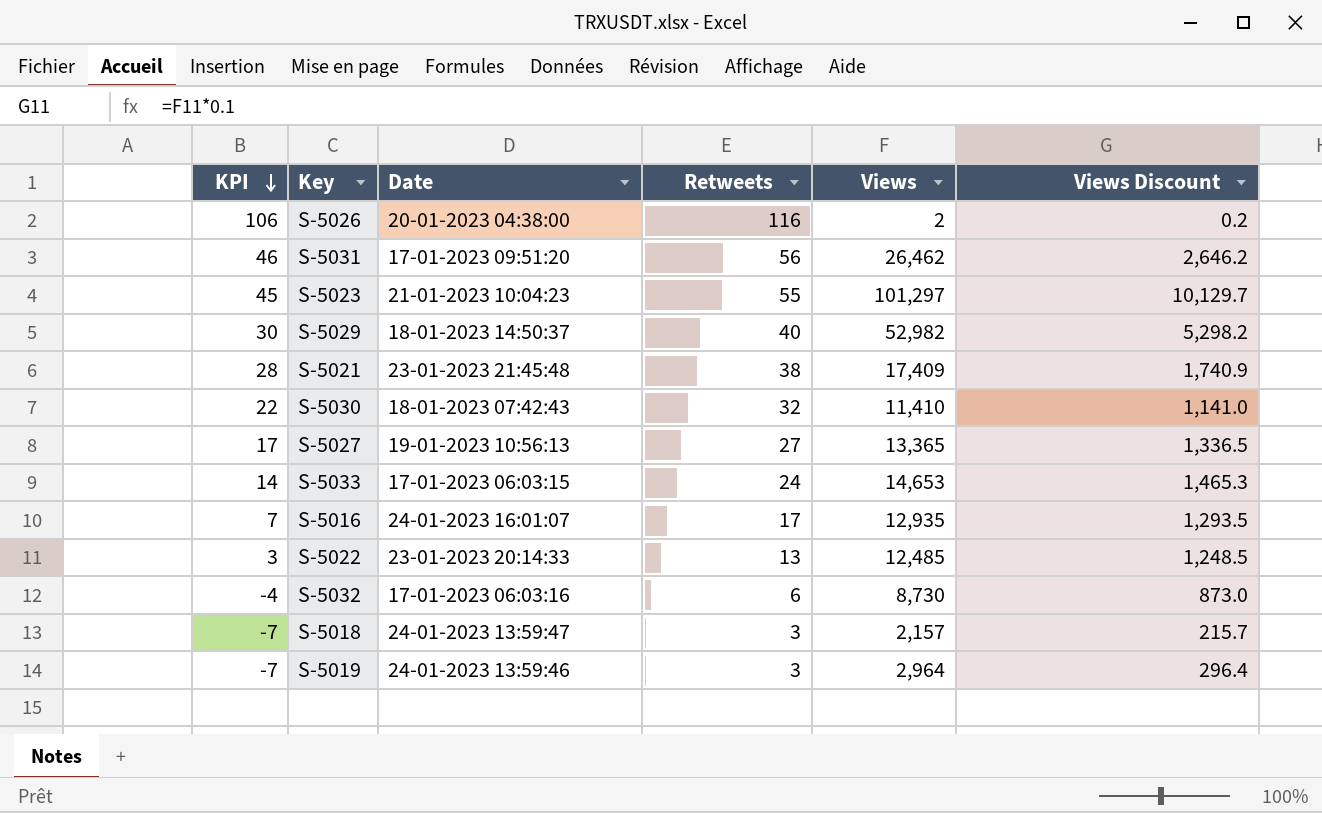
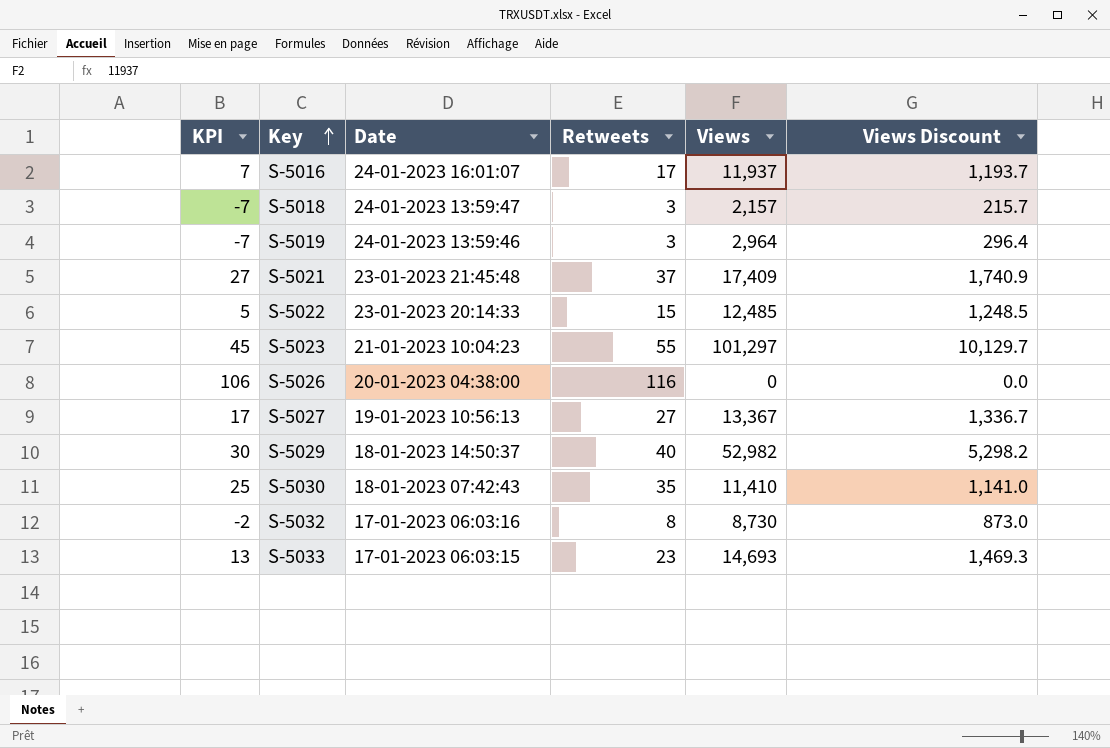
row order: KPI descending -> Key ascending
row S-5031: 46 | 17-01-2023 09:51:20 | 56 | 26,462 | 2,646.2 -> none
S-5016 | Views: 12,935 -> 11,937
S-5016 | Views Discount: 1,293.5 -> 1,193.7
S-5021 | KPI: 28 -> 27
S-5021 | Retweets: 38 -> 37
S-5022 | KPI: 3 -> 5
S-5022 | Retweets: 13 -> 15
S-5026 | Views: 2 -> 0
S-5026 | Views Discount: 0.2 -> 0.0
S-5027 | Views: 13,365 -> 13,367
S-5027 | Views Discount: 1,336.5 -> 1,336.7
S-5030 | KPI: 22 -> 25
S-5030 | Retweets: 32 -> 35
S-5032 | KPI: -4 -> -2
S-5032 | Retweets: 6 -> 8
S-5033 | KPI: 14 -> 13
S-5033 | Retweets: 24 -> 23
S-5033 | Views: 14,653 -> 14,693
S-5033 | Views Discount: 1,465.3 -> 1,469.3

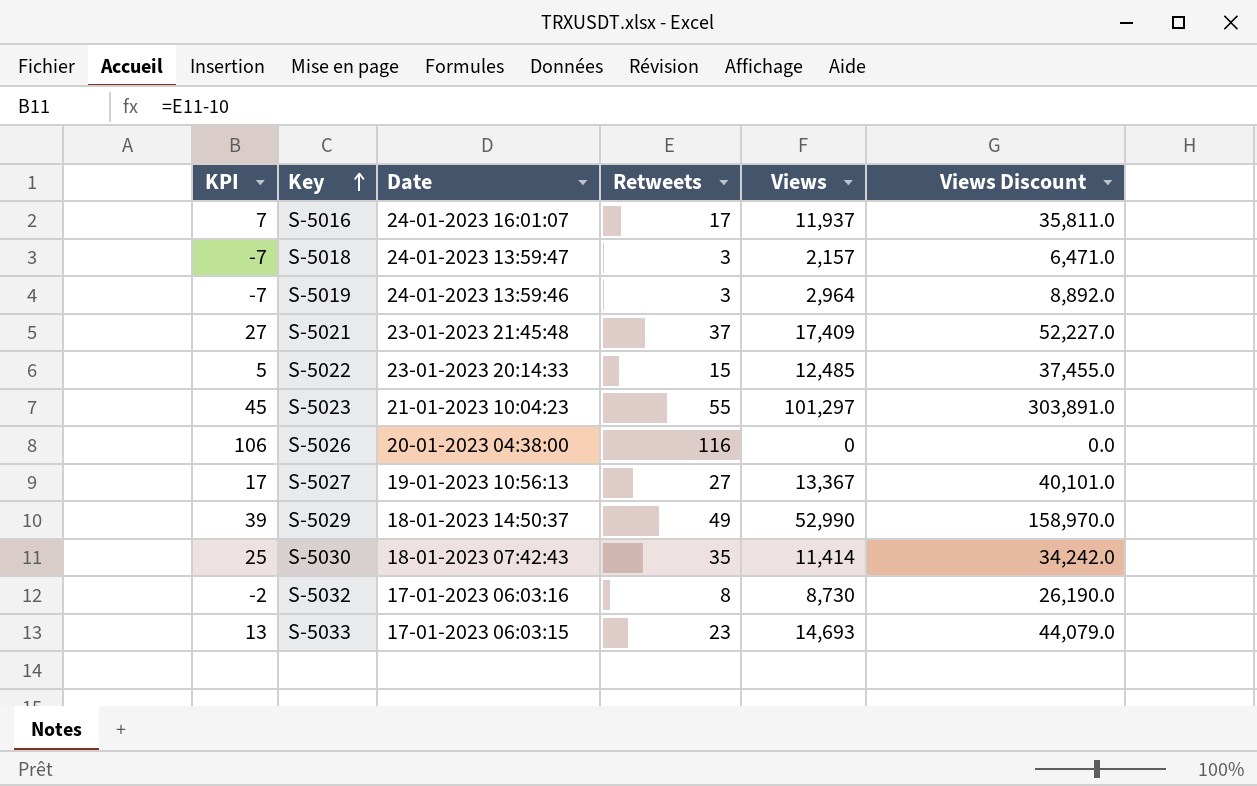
column Views Discount | formula: [Views] * 0.1 -> [Views] * 3
S-5029 | KPI: 30 -> 39
S-5029 | Retweets: 40 -> 49
S-5029 | Views: 52,982 -> 52,990
S-5030 | Views: 11,410 -> 11,414

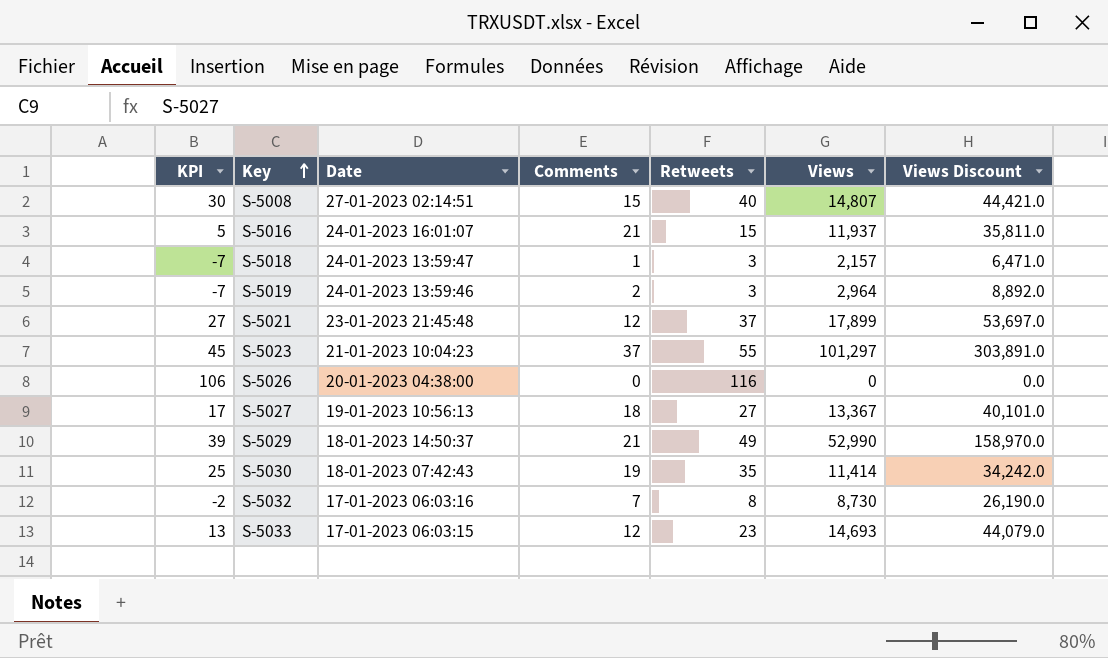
column Comments | position: none -> 4
row S-5022: 5 | 23-01-2023 20:14:33 | 15 | 12,485 | 37,455.0 -> none
row S-5008: none -> 30 | 27-01-2023 02:14:51 | 15 | 40 | 14,807 | 44,421.0
S-5016 | KPI: 7 -> 5
S-5016 | Retweets: 17 -> 15
S-5021 | Views: 17,409 -> 17,899
S-5021 | Views Discount: 52,227.0 -> 53,697.0

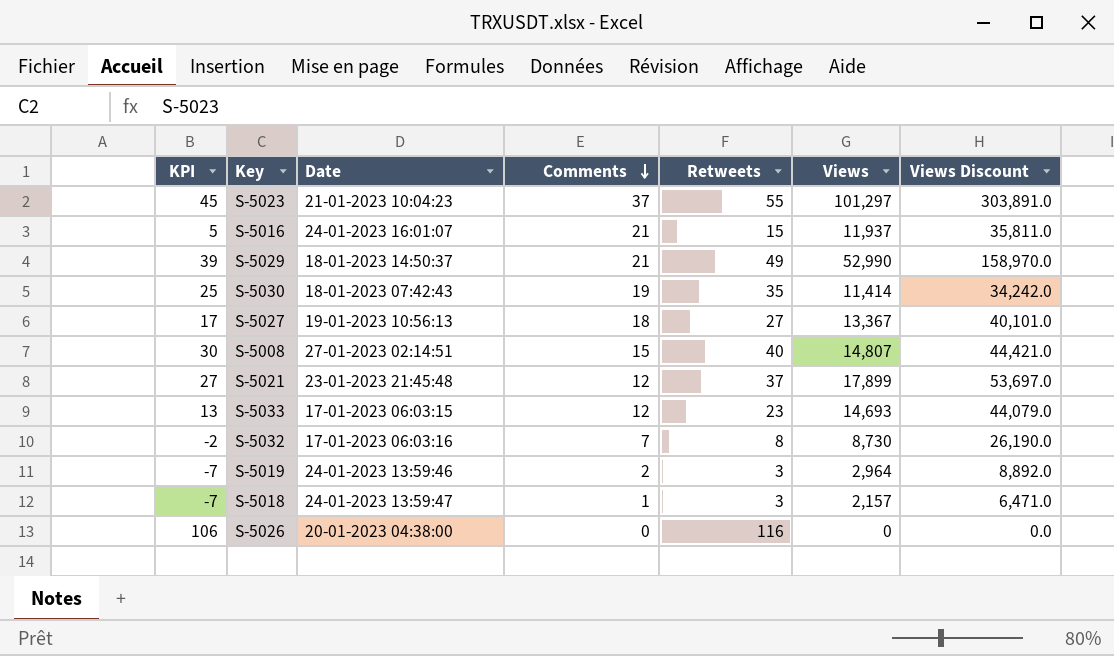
row order: Key ascending -> Comments descending

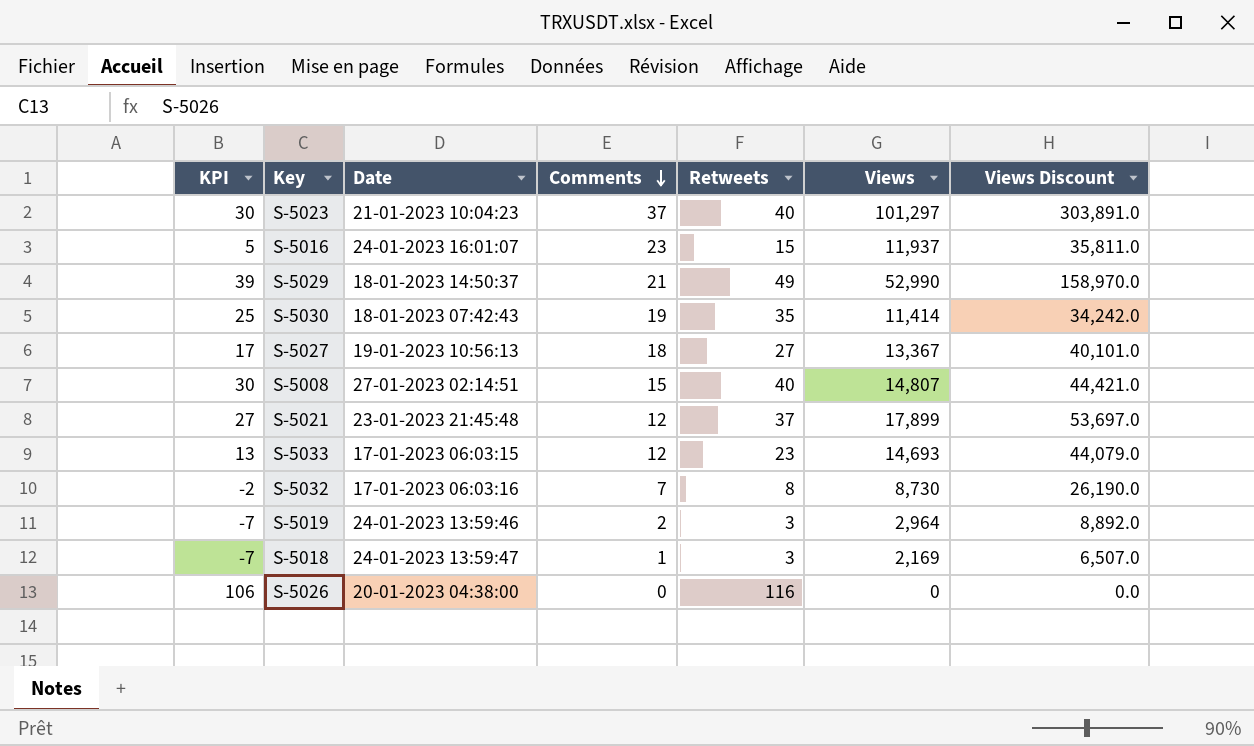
S-5023 | KPI: 45 -> 30
S-5023 | Retweets: 55 -> 40
S-5016 | Comments: 21 -> 23
S-5018 | Views: 2,157 -> 2,169
S-5018 | Views Discount: 6,471.0 -> 6,507.0

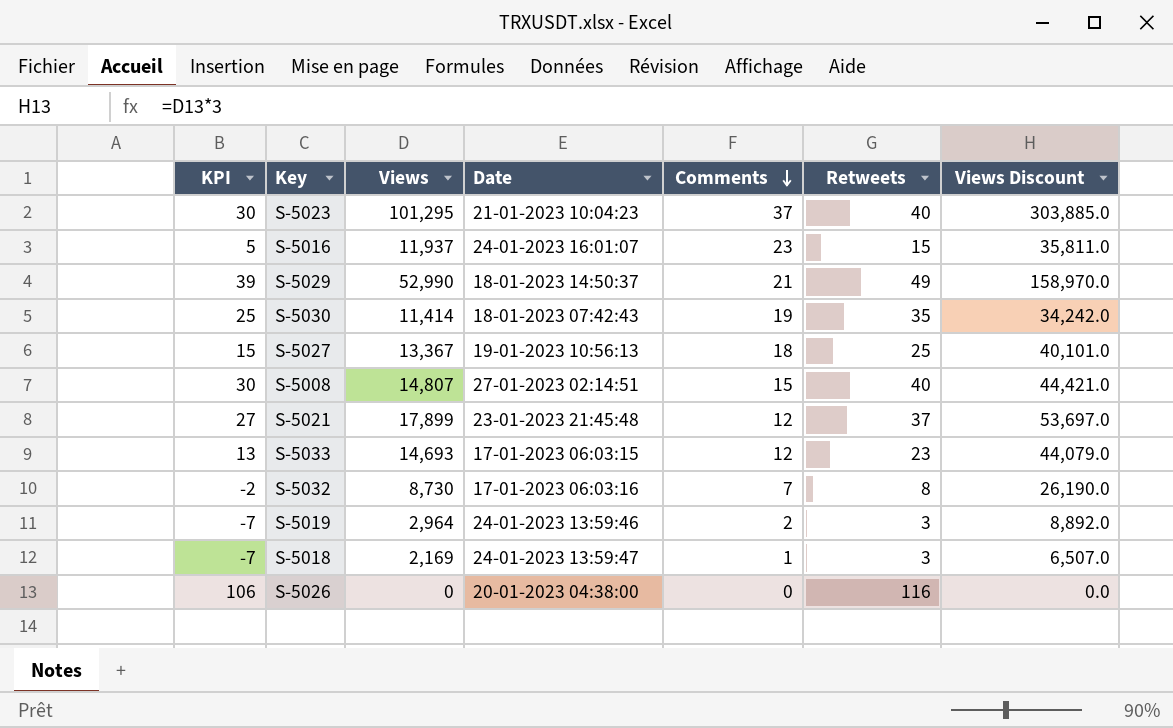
column Views | position: 6 -> 3
S-5023 | Views: 101,297 -> 101,295
S-5023 | Views Discount: 303,891.0 -> 303,885.0
S-5027 | KPI: 17 -> 15
S-5027 | Retweets: 27 -> 25

